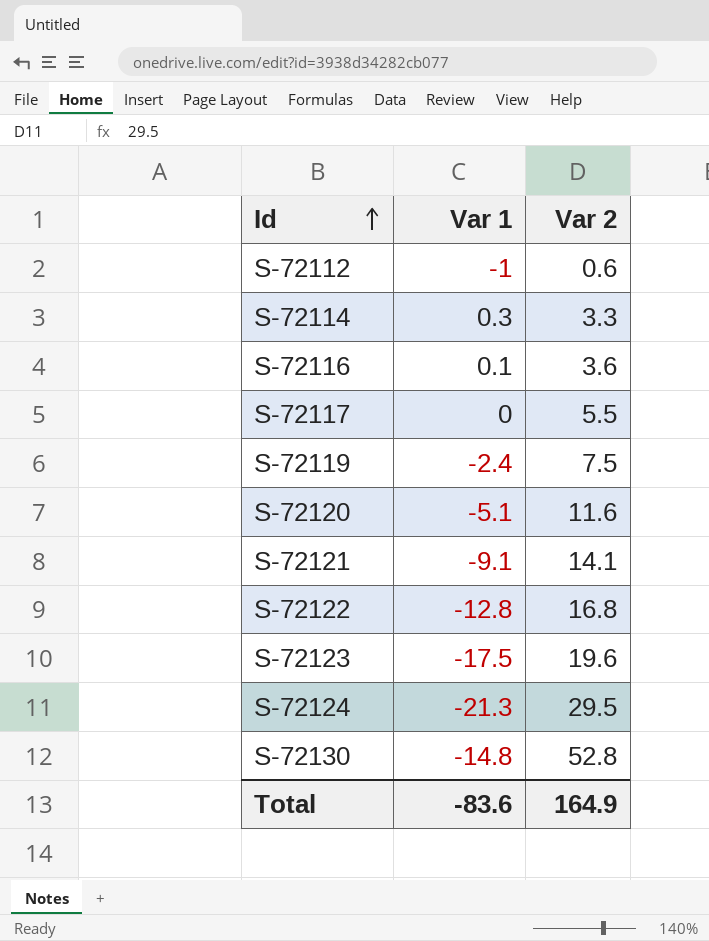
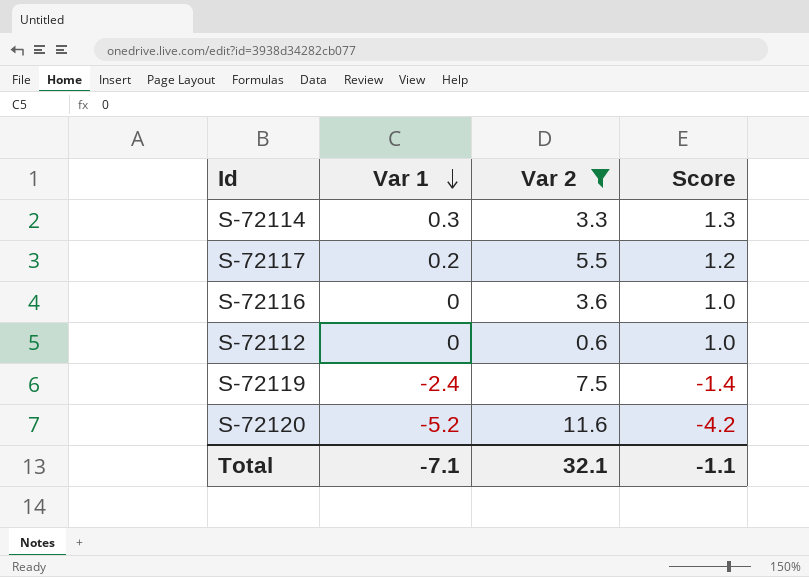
filter: none -> Var 2 <= 11.6
row order: Id ascending -> Var 1 descending
column Score | formula: none -> [Var 1] + 1
S-72117 | Var 1: 0 -> 0.2
S-72116 | Var 1: 0.1 -> 0
S-72112 | Var 1: -1 -> 0
S-72120 | Var 1: -5.1 -> -5.2
Total | Var 1: -83.6 -> -7.1
Total | Var 2: 164.9 -> 32.1

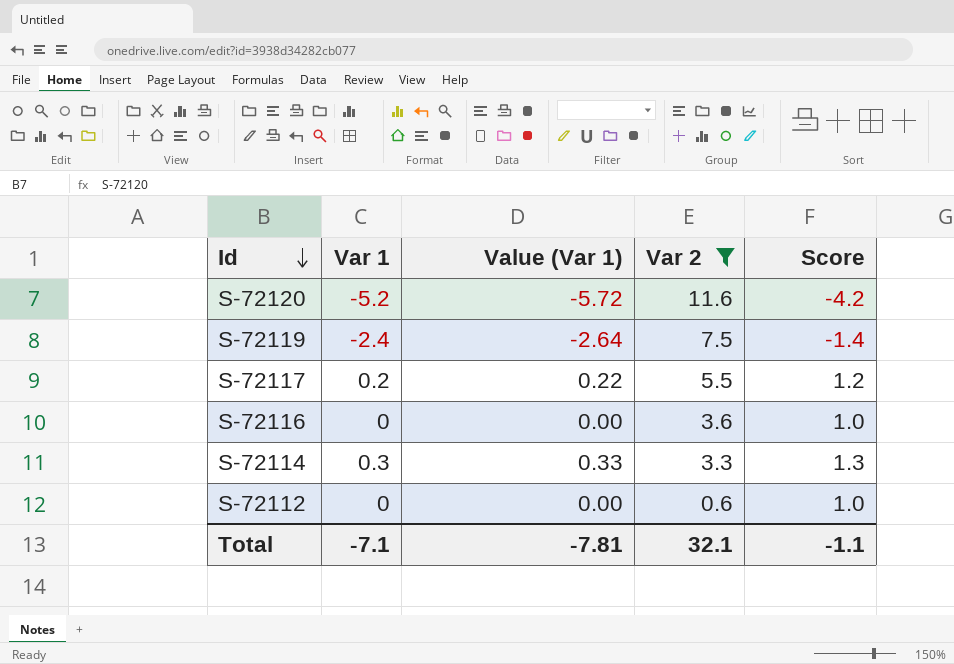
row order: Var 1 descending -> Id descending
column Value (Var 1) | formula: none -> [Var 1] * 1.1

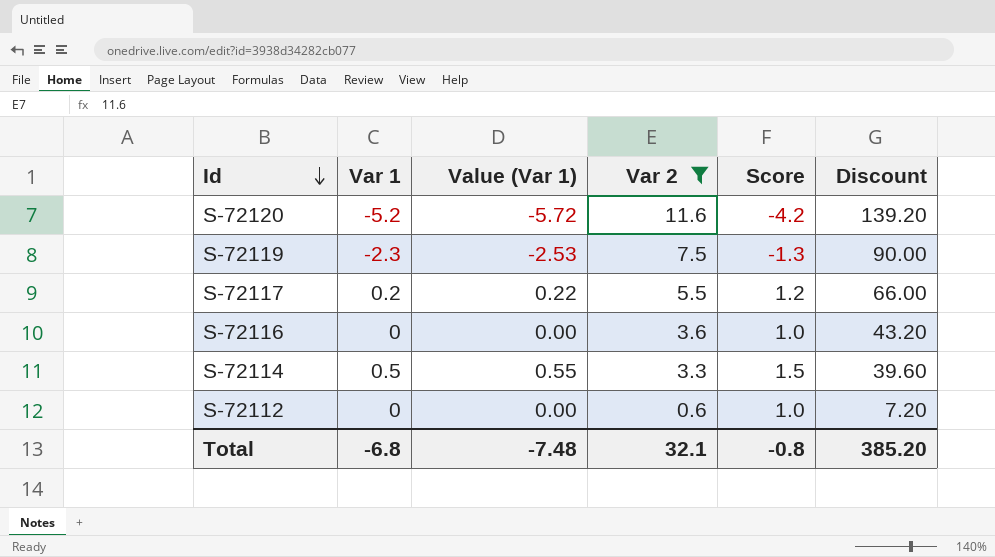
column Discount | formula: none -> [Var 2] * 12
S-72119 | Var 1: -2.4 -> -2.3
S-72119 | Value (Var 1): -2.64 -> -2.53
S-72119 | Score: -1.4 -> -1.3
S-72114 | Var 1: 0.3 -> 0.5
S-72114 | Value (Var 1): 0.33 -> 0.55
S-72114 | Score: 1.3 -> 1.5
Total | Var 1: -7.1 -> -6.8
Total | Value (Var 1): -7.81 -> -7.48
Total | Score: -1.1 -> -0.8

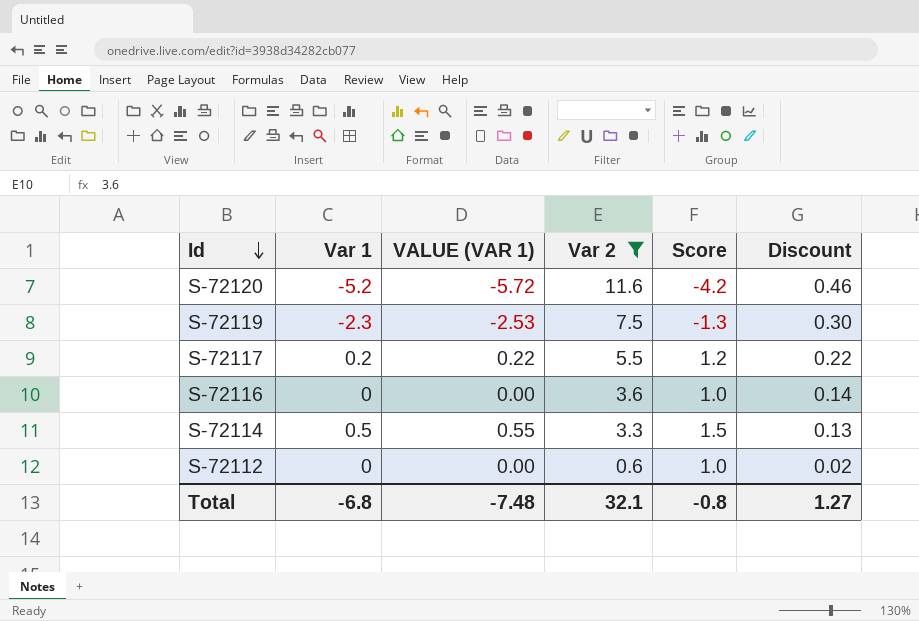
column name: Value (Var 1) -> VALUE (VAR 1)
column Discount | formula: [Var 2] * 12 -> [Var 2] * 0.04
Total | Discount: 385.20 -> 1.27

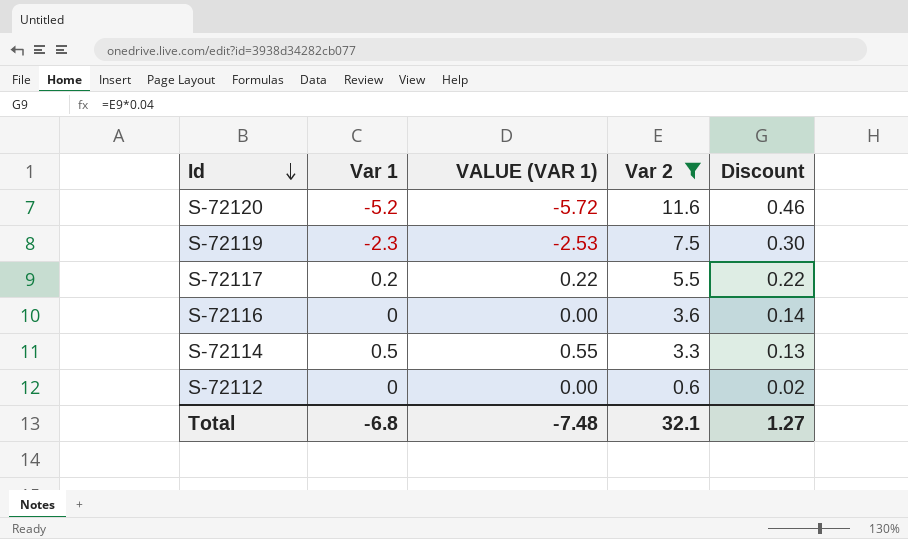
column Score | formula: [Var 1] + 1 -> none

